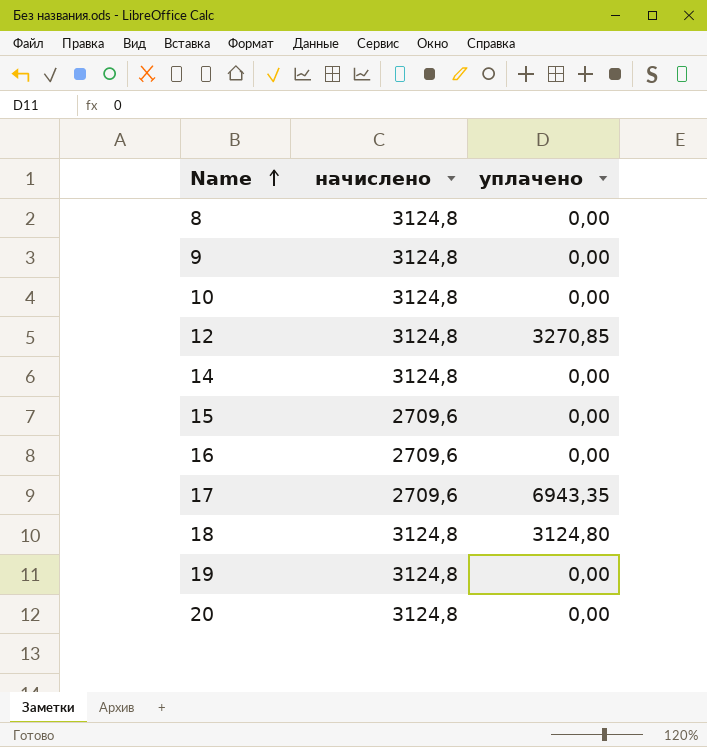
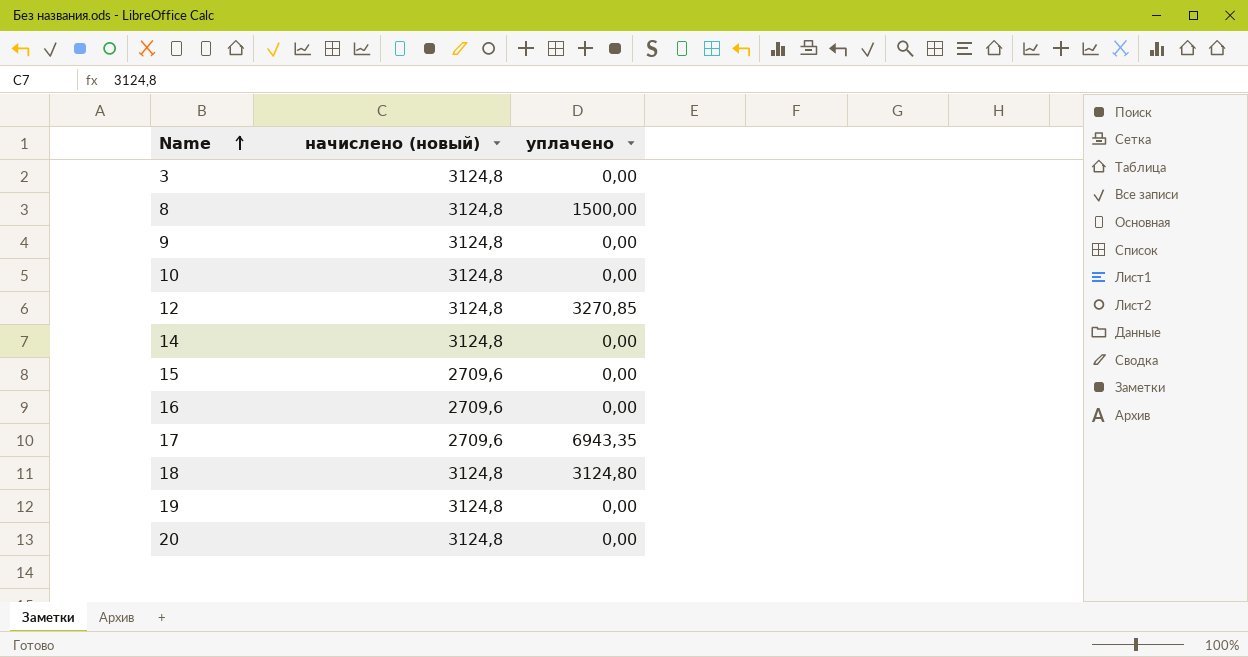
column name: начислено -> начислено (новый)
row 3: none -> 3124,8 | 0,00
8 | уплачено: 0,00 -> 1500,00

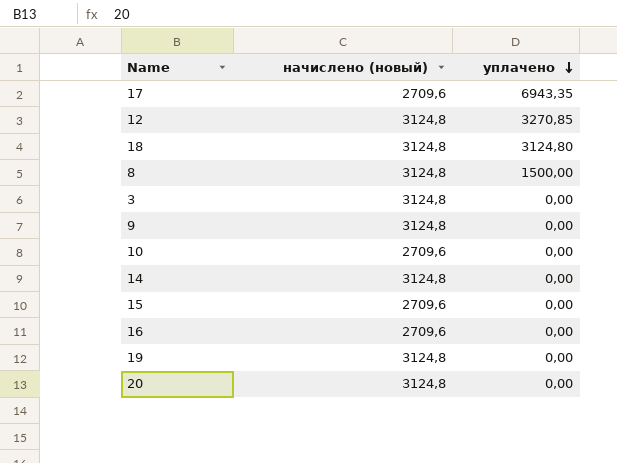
row order: Name ascending -> уплачено descending
10 | начислено (новый): 3124,8 -> 2709,6

